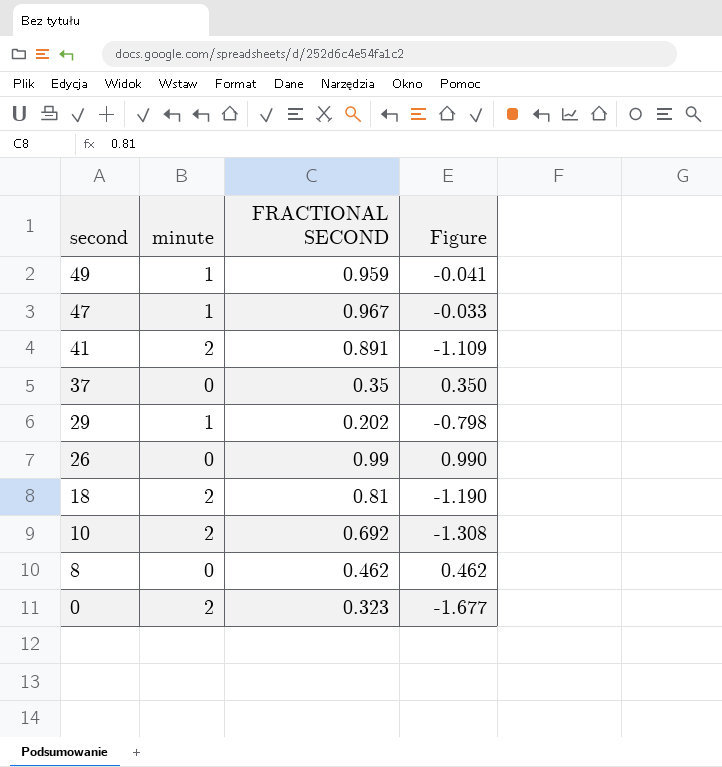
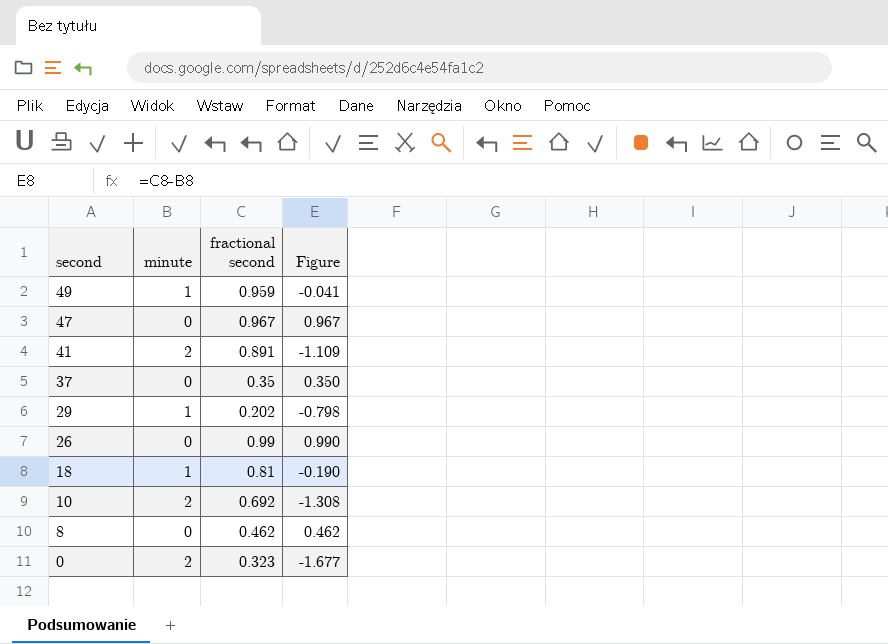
column name: FRACTIONAL SECOND -> fractional second
47 | minute: 1 -> 0
47 | Figure: -0.033 -> 0.967
18 | minute: 2 -> 1
18 | Figure: -1.190 -> -0.190

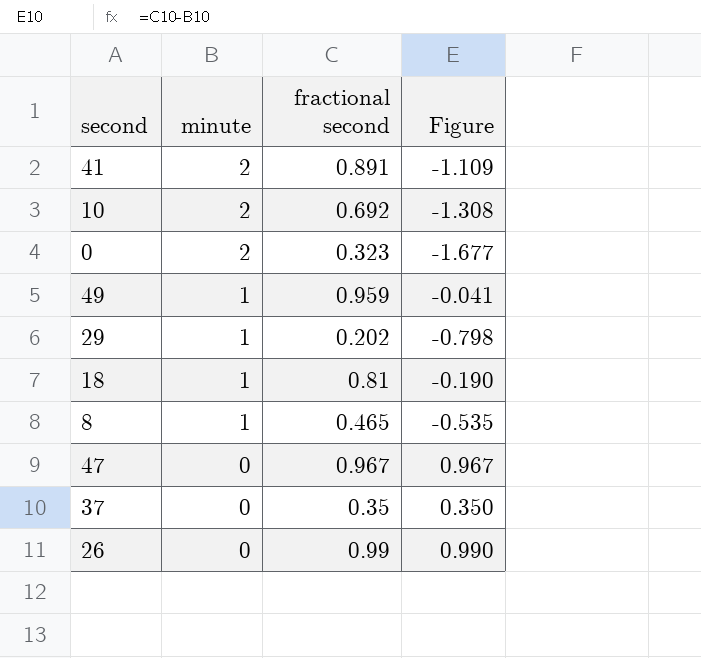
row order: second descending -> minute descending
8 | minute: 0 -> 1
8 | fractional second: 0.462 -> 0.465
8 | Figure: 0.462 -> -0.535

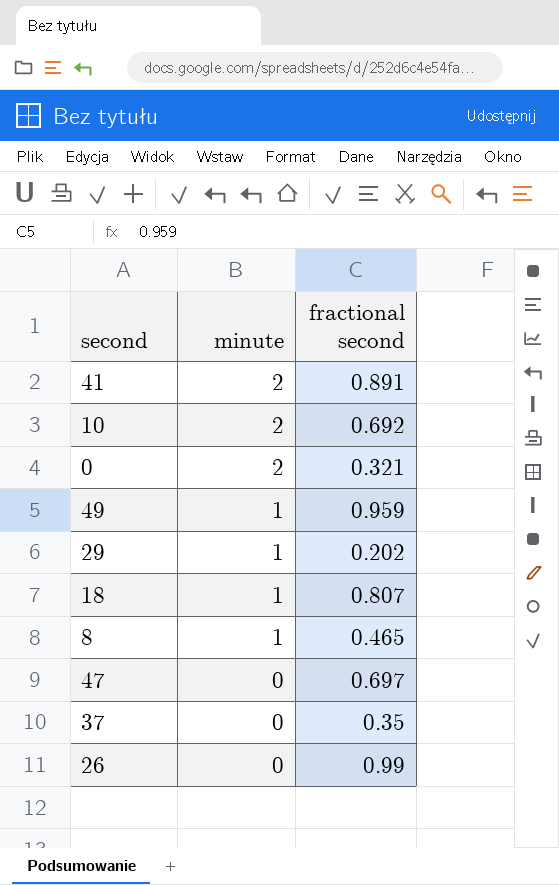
column Figure | formula: [fractional second] - [minute] -> none
0 | fractional second: 0.323 -> 0.321
18 | fractional second: 0.81 -> 0.807
47 | fractional second: 0.967 -> 0.697

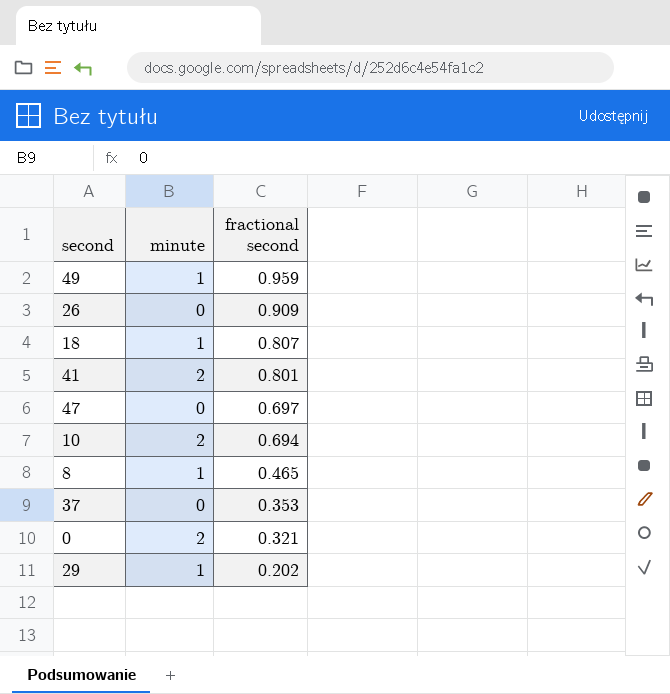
row order: minute descending -> fractional second descending
26 | fractional second: 0.99 -> 0.909
41 | fractional second: 0.891 -> 0.801
10 | fractional second: 0.692 -> 0.694
37 | fractional second: 0.35 -> 0.353

